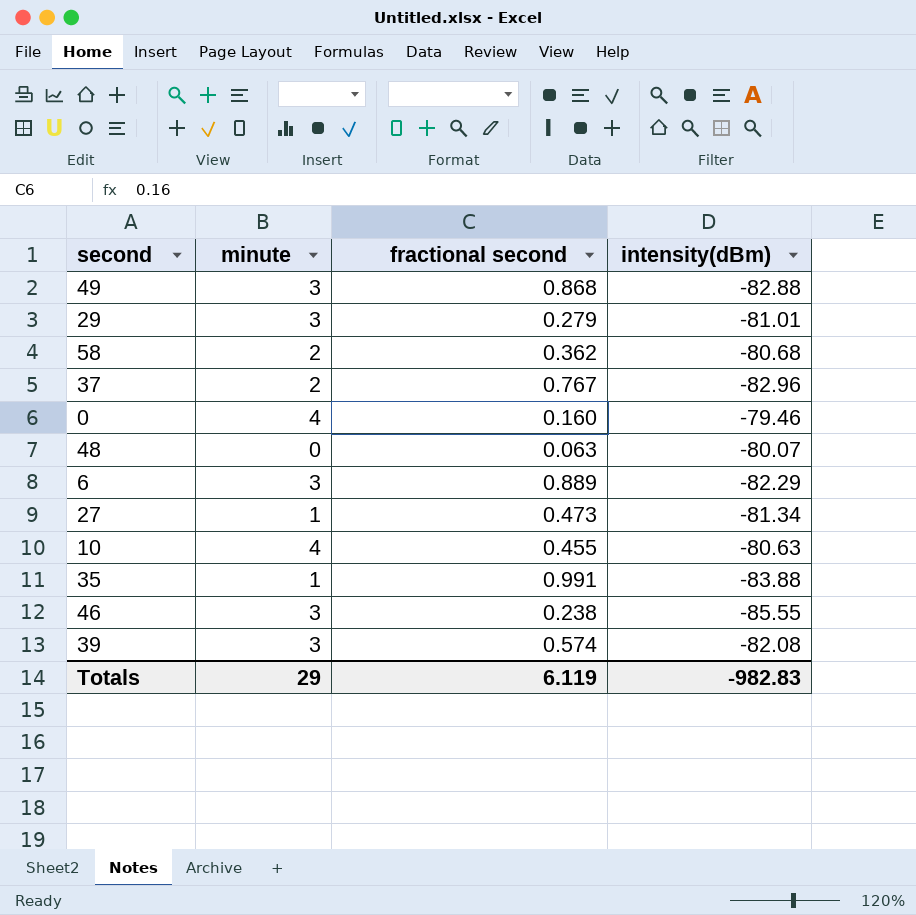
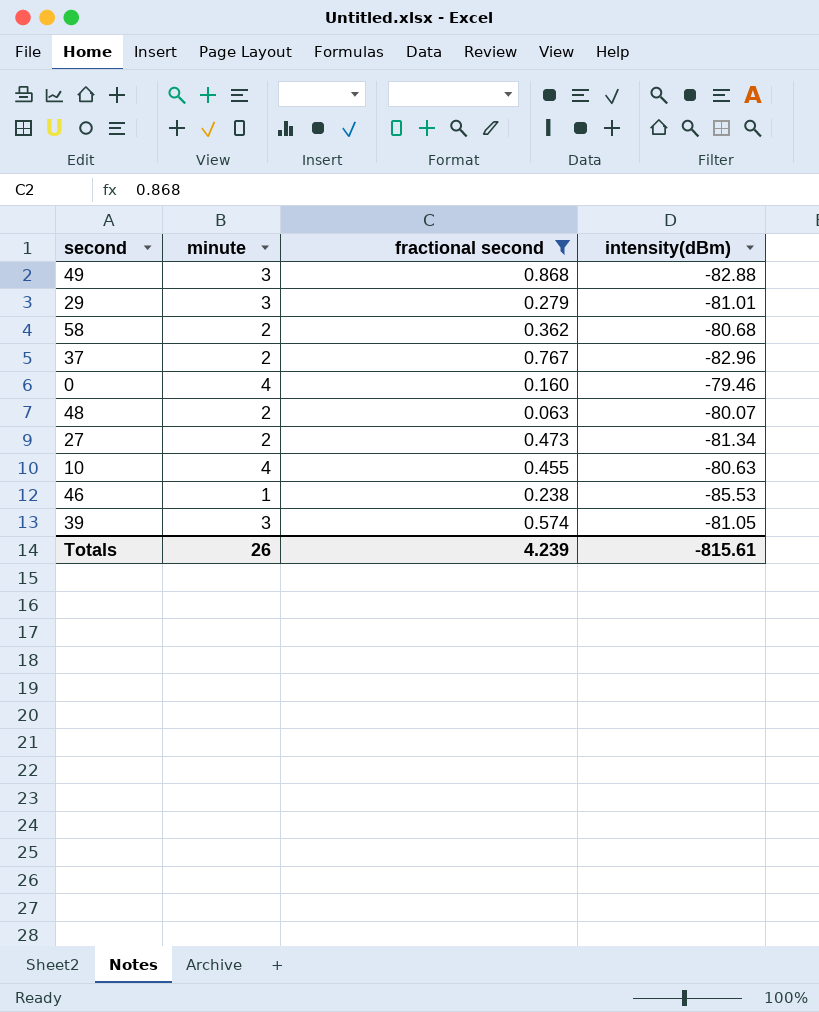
filter: none -> fractional second <= 0.868
48 | minute: 0 -> 2
27 | minute: 1 -> 2
46 | minute: 3 -> 1
46 | intensity(dBm): -85.55 -> -85.53
39 | intensity(dBm): -82.08 -> -81.05
Totals | minute: 29 -> 26
Totals | fractional second: 6.119 -> 4.239
Totals | intensity(dBm): -982.83 -> -815.61

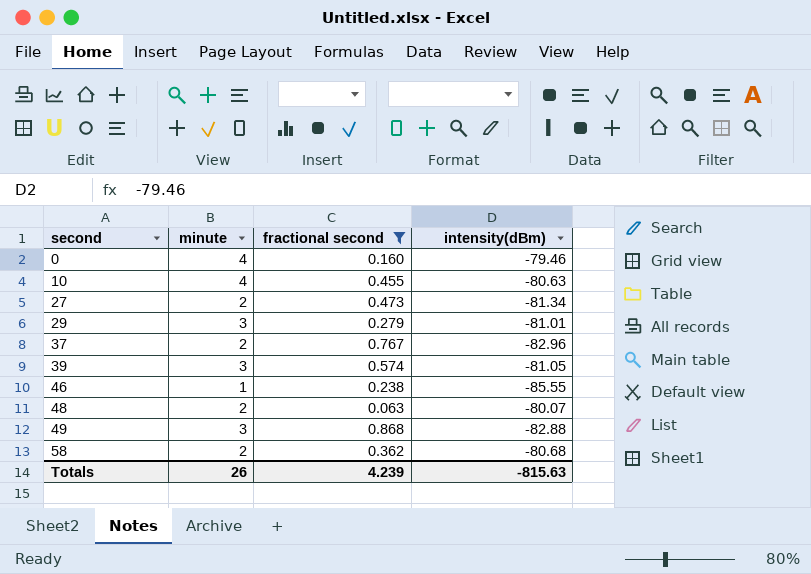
row order: none -> second ascending
46 | intensity(dBm): -85.53 -> -85.55
Totals | intensity(dBm): -815.61 -> -815.63

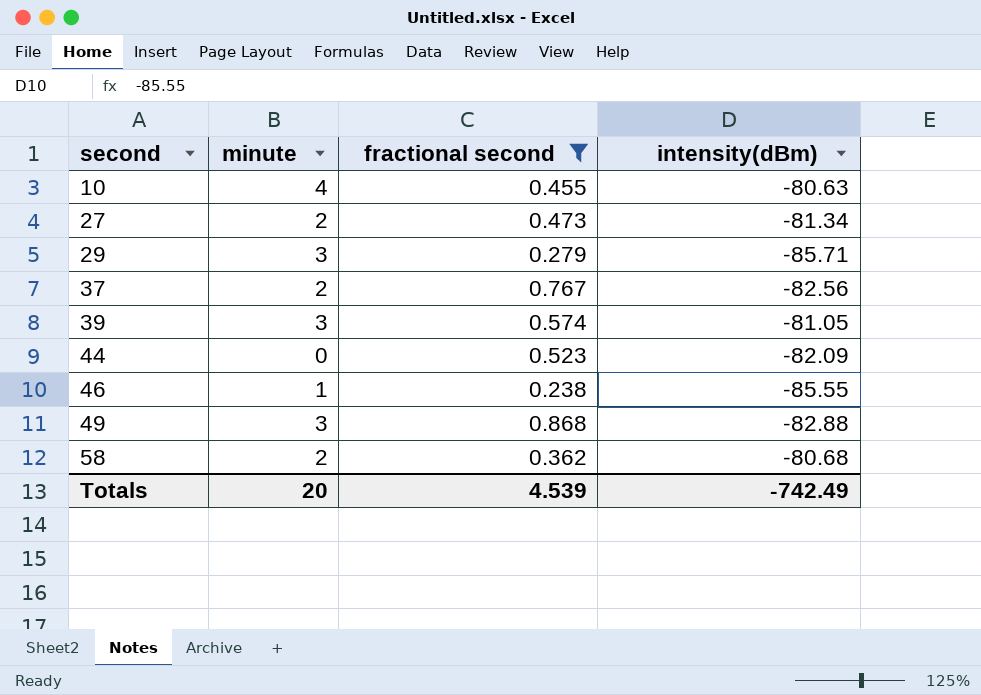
row 0: 4 | 0.160 | -79.46 -> none
row 48: 2 | 0.063 | -80.07 -> none
29 | intensity(dBm): -81.01 -> -85.71
37 | intensity(dBm): -82.96 -> -82.56
row 44: none -> 0 | 0.523 | -82.09
Totals | minute: 26 -> 20
Totals | fractional second: 4.239 -> 4.539
Totals | intensity(dBm): -815.63 -> -742.49

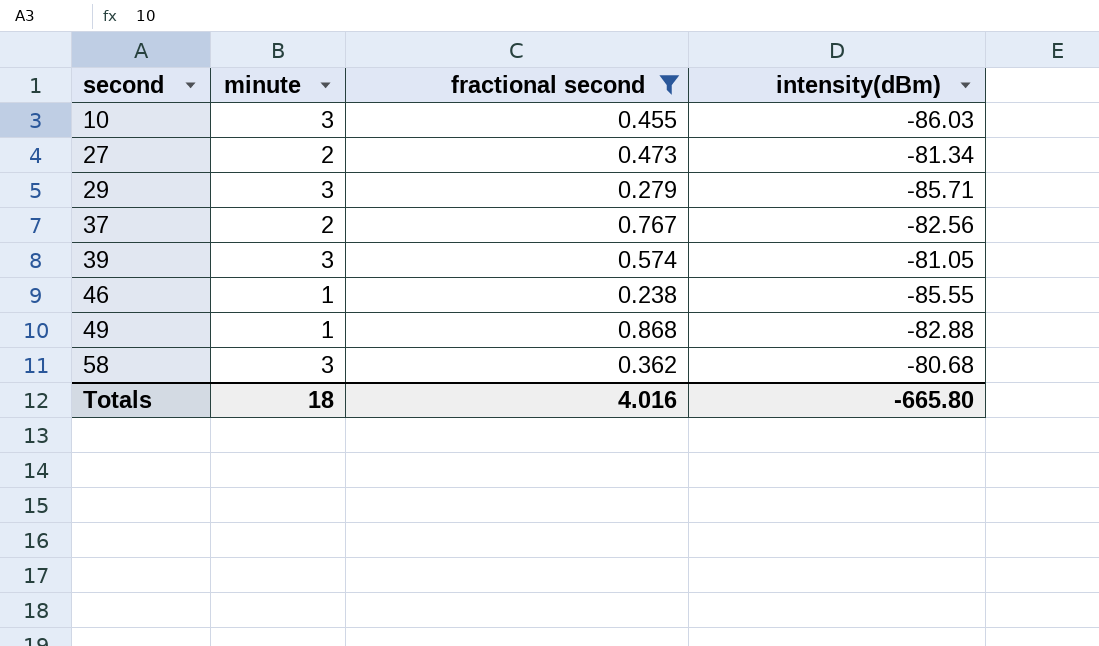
row 44: 0 | 0.523 | -82.09 -> none
10 | minute: 4 -> 3
10 | intensity(dBm): -80.63 -> -86.03
49 | minute: 3 -> 1
58 | minute: 2 -> 3
Totals | minute: 20 -> 18
Totals | fractional second: 4.539 -> 4.016
Totals | intensity(dBm): -742.49 -> -665.80

